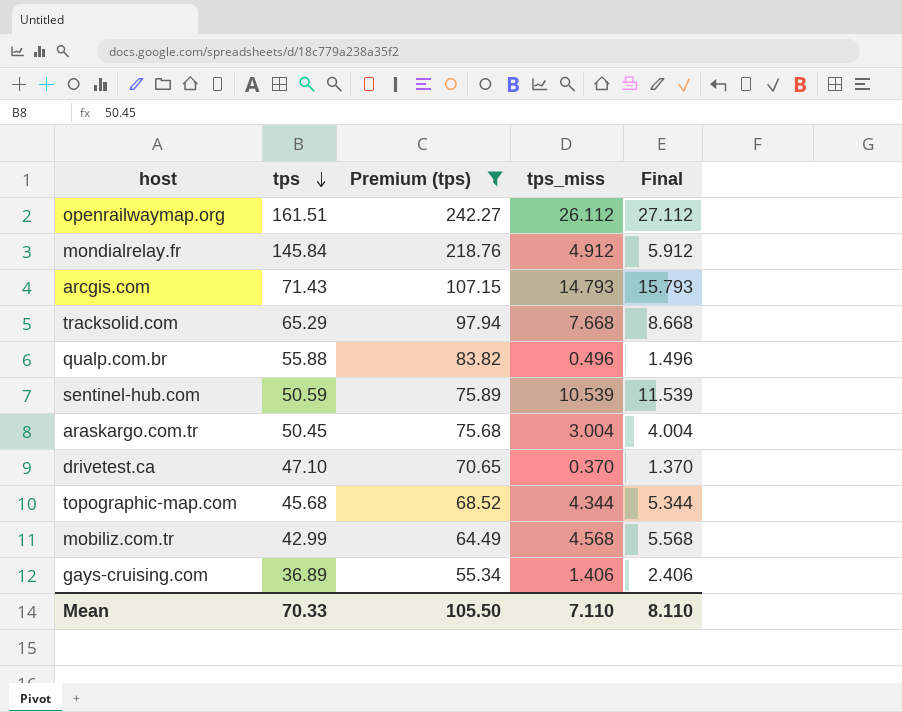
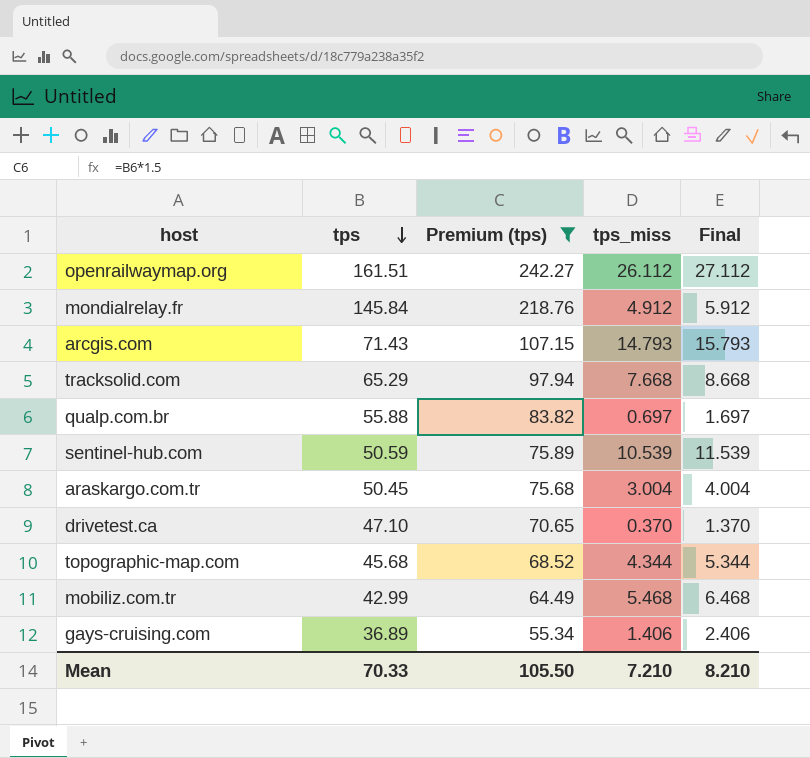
qualp.com.br | tps_miss: 0.496 -> 0.697
qualp.com.br | Final: 1.496 -> 1.697
mobiliz.com.tr | tps_miss: 4.568 -> 5.468
mobiliz.com.tr | Final: 5.568 -> 6.468
Mean | tps_miss: 7.110 -> 7.210
Mean | Final: 8.110 -> 8.210

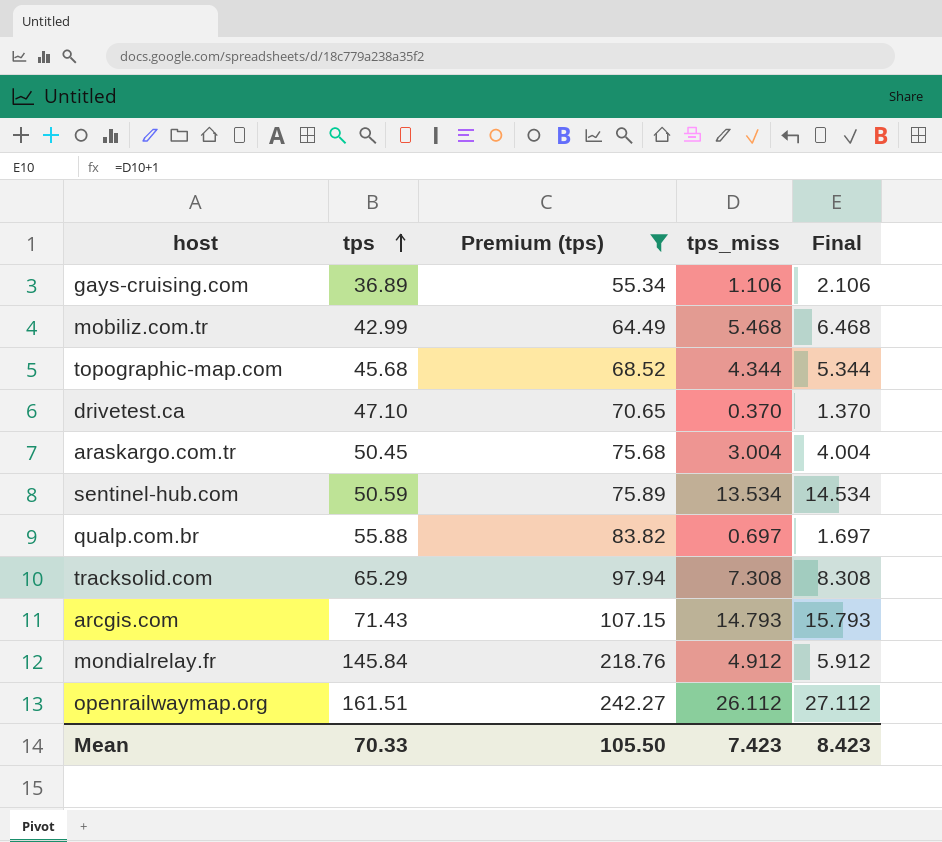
row order: tps descending -> tps ascending
gays-cruising.com | tps_miss: 1.406 -> 1.106
gays-cruising.com | Final: 2.406 -> 2.106
sentinel-hub.com | tps_miss: 10.539 -> 13.534
sentinel-hub.com | Final: 11.539 -> 14.534
tracksolid.com | tps_miss: 7.668 -> 7.308
tracksolid.com | Final: 8.668 -> 8.308
Mean | tps_miss: 7.210 -> 7.423
Mean | Final: 8.210 -> 8.423

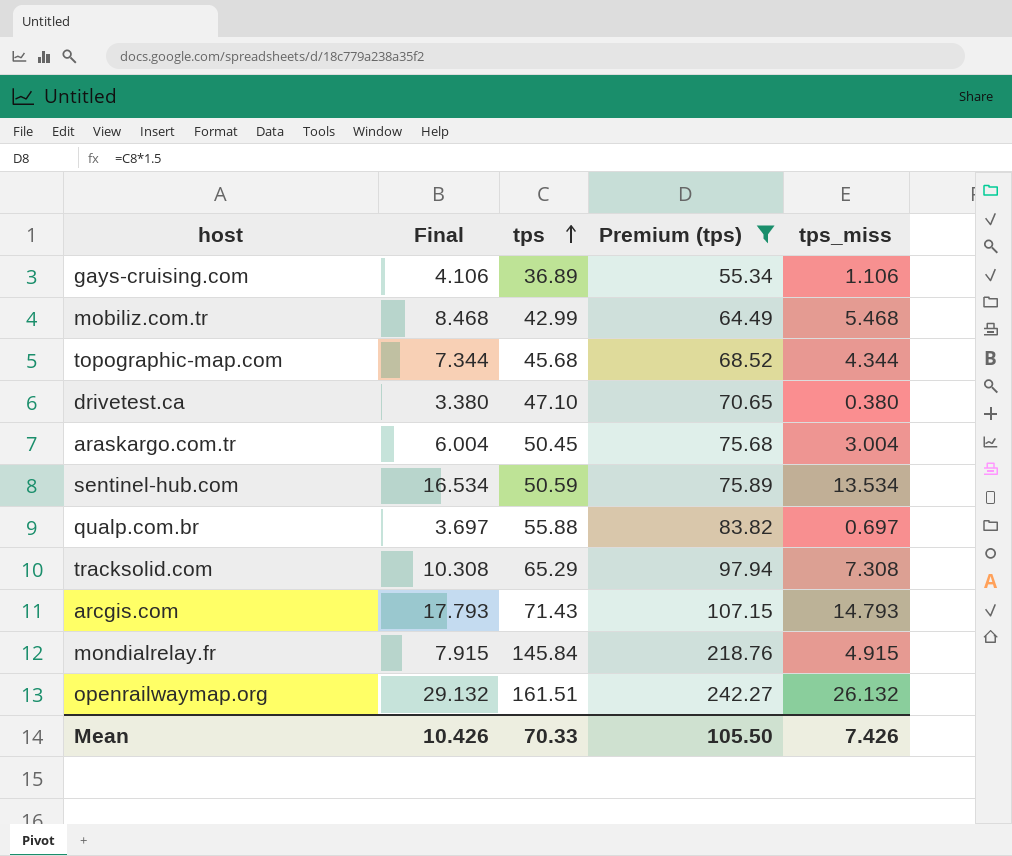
column Final | formula: [tps_miss] + 1 -> [tps_miss] + 3
column Final | position: 5 -> 2
drivetest.ca | tps_miss: 0.370 -> 0.380
mondialrelay.fr | tps_miss: 4.912 -> 4.915
openrailwaymap.org | tps_miss: 26.112 -> 26.132
Mean | Final: 8.423 -> 10.426
Mean | tps_miss: 7.423 -> 7.426

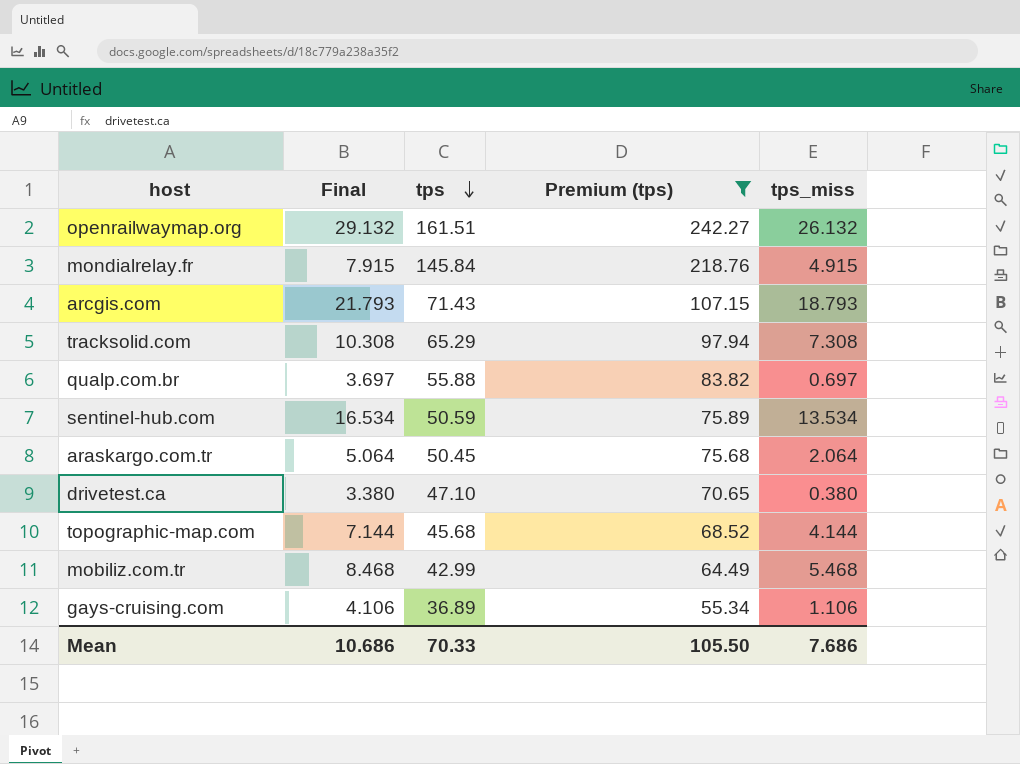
row order: tps ascending -> tps descending
arcgis.com | Final: 17.793 -> 21.793
arcgis.com | tps_miss: 14.793 -> 18.793
araskargo.com.tr | Final: 6.004 -> 5.064
araskargo.com.tr | tps_miss: 3.004 -> 2.064
topographic-map.com | Final: 7.344 -> 7.144
topographic-map.com | tps_miss: 4.344 -> 4.144
Mean | Final: 10.426 -> 10.686
Mean | tps_miss: 7.426 -> 7.686

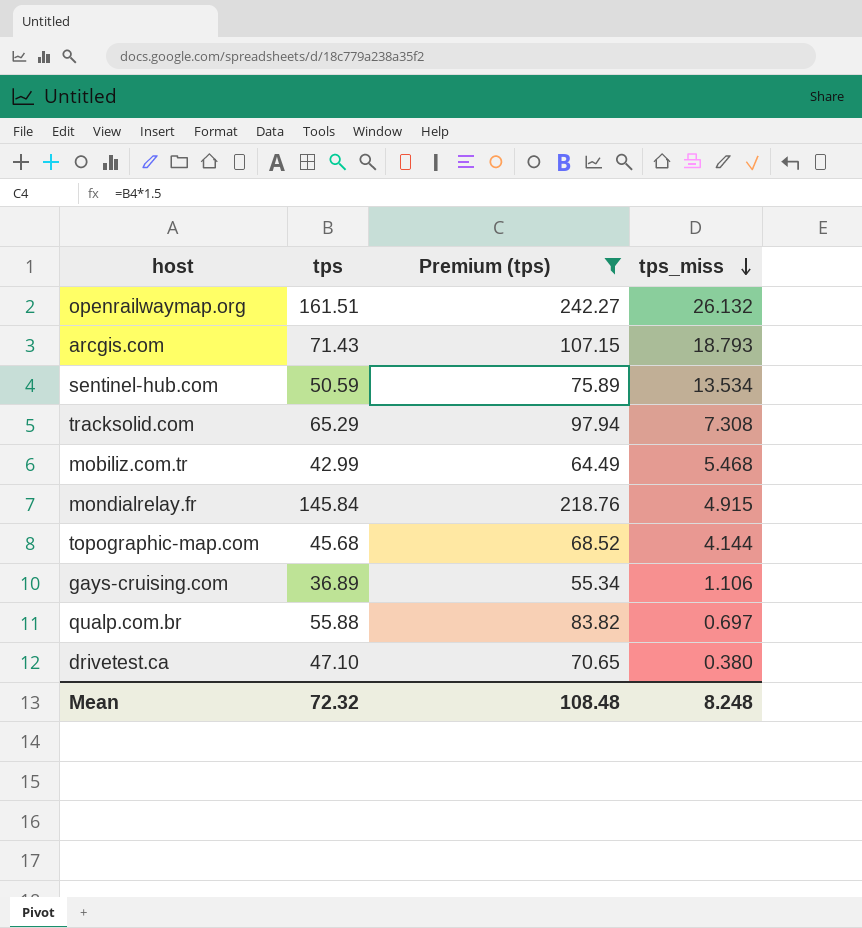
row order: tps descending -> tps_miss descending
column Final | formula: [tps_miss] + 3 -> none
row araskargo.com.tr: 5.064 | 50.45 | 75.68 | 2.064 -> none
Mean | tps: 70.33 -> 72.32
Mean | Premium (tps): 105.50 -> 108.48
Mean | tps_miss: 7.686 -> 8.248

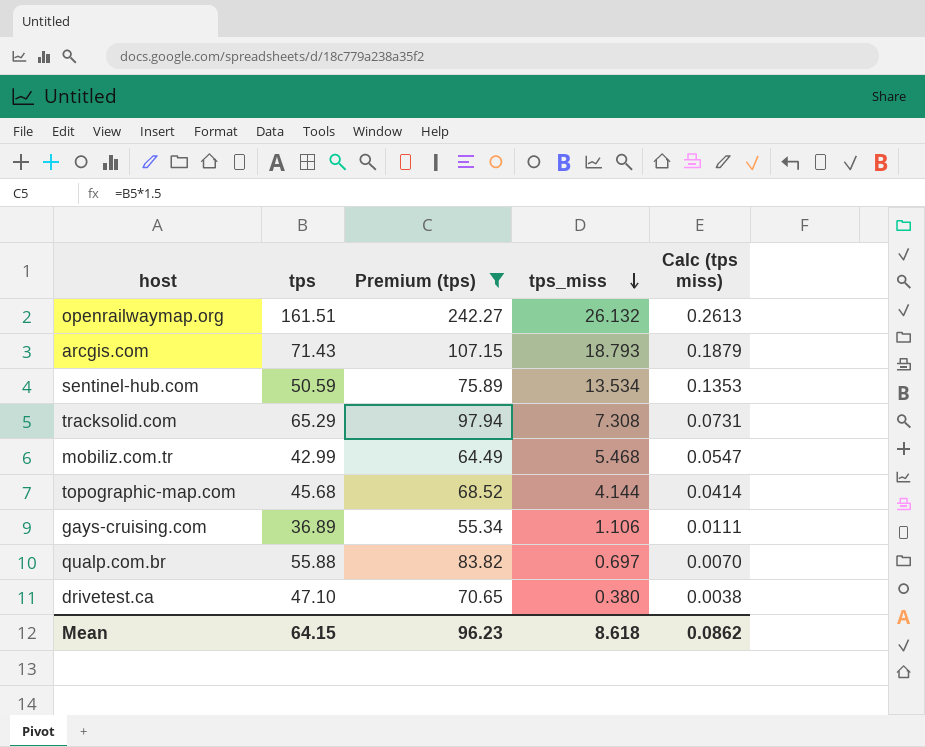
column Calc (tps miss) | formula: none -> [tps_miss] * 0.01
row mondialrelay.fr: 145.84 | 218.76 | 4.915 -> none
Mean | tps: 72.32 -> 64.15
Mean | Premium (tps): 108.48 -> 96.23
Mean | tps_miss: 8.248 -> 8.618

